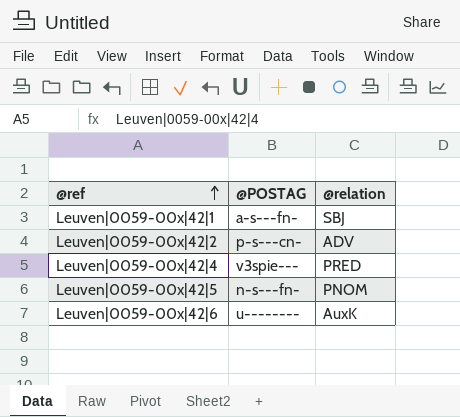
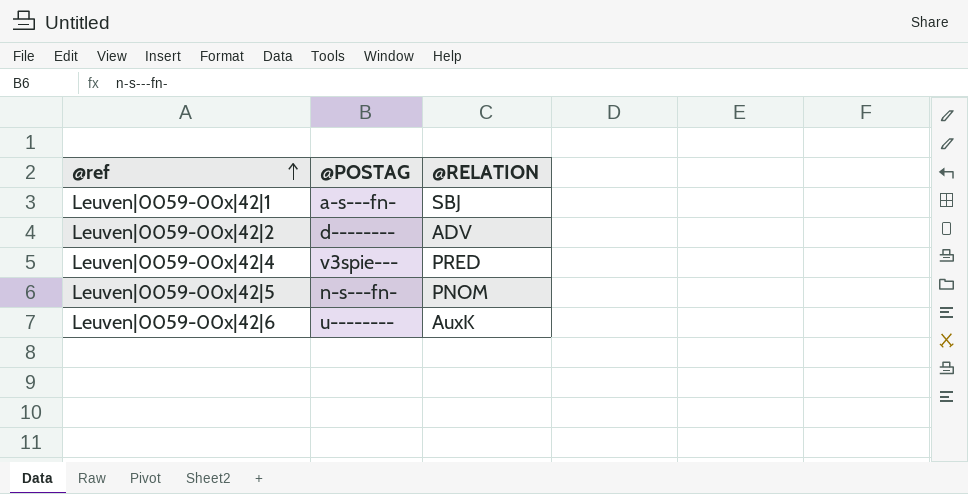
column name: @relation -> @RELATION
Leuven|0059-00x|42|2 | @POSTAG: p-s---cn- -> d--------

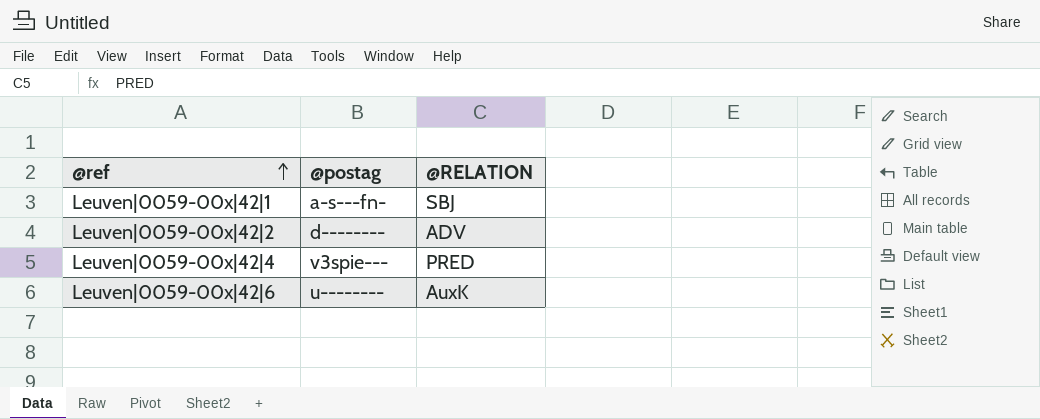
column name: @POSTAG -> @postag
row Leuven|0059-00x|42|5: n-s---fn- | PNOM -> none

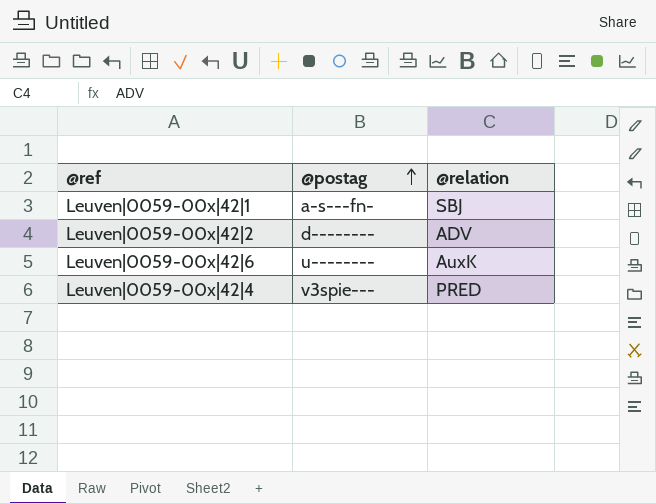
row order: @ref ascending -> @postag ascending
column name: @RELATION -> @relation

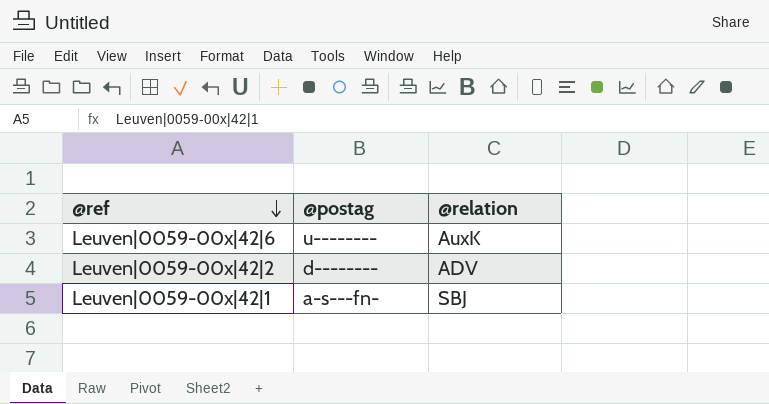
row order: @postag ascending -> @ref descending
row Leuven|0059-00x|42|4: v3spie--- | PRED -> none

